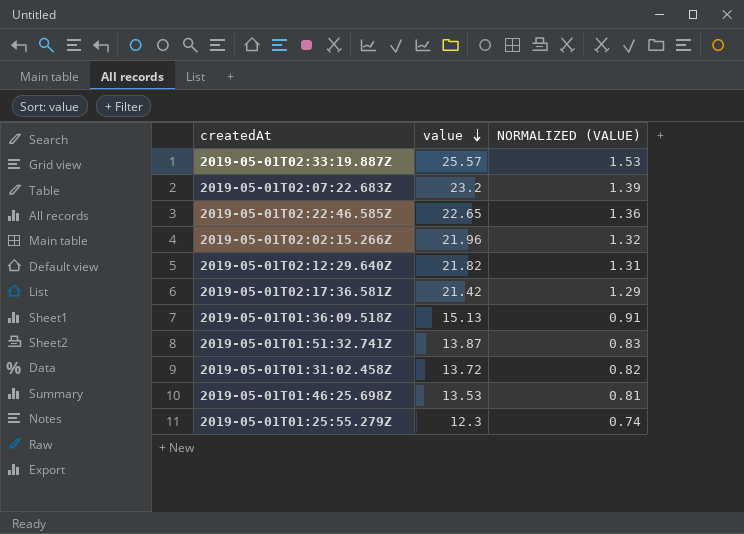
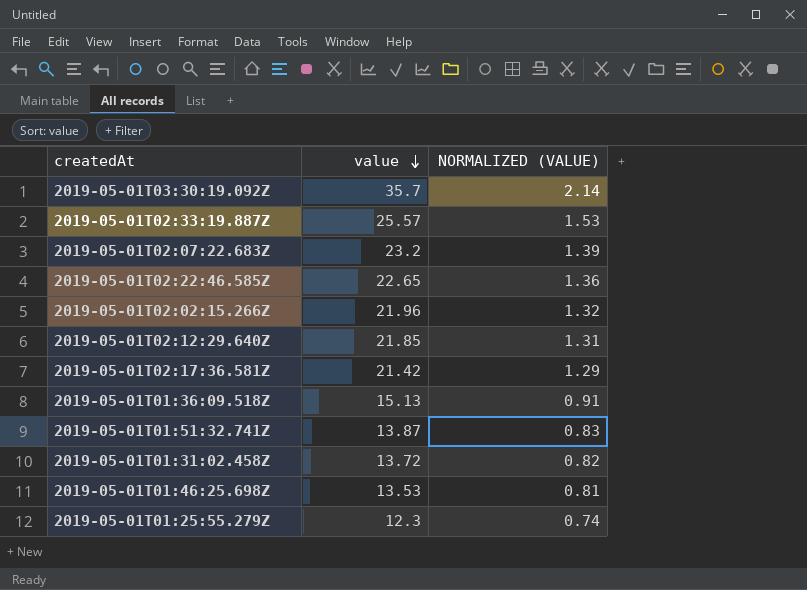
row 2019-05-01T03:30:19.092Z: none -> 35.7 | 2.14
2019-05-01T02:12:29.640Z | value: 21.82 -> 21.85

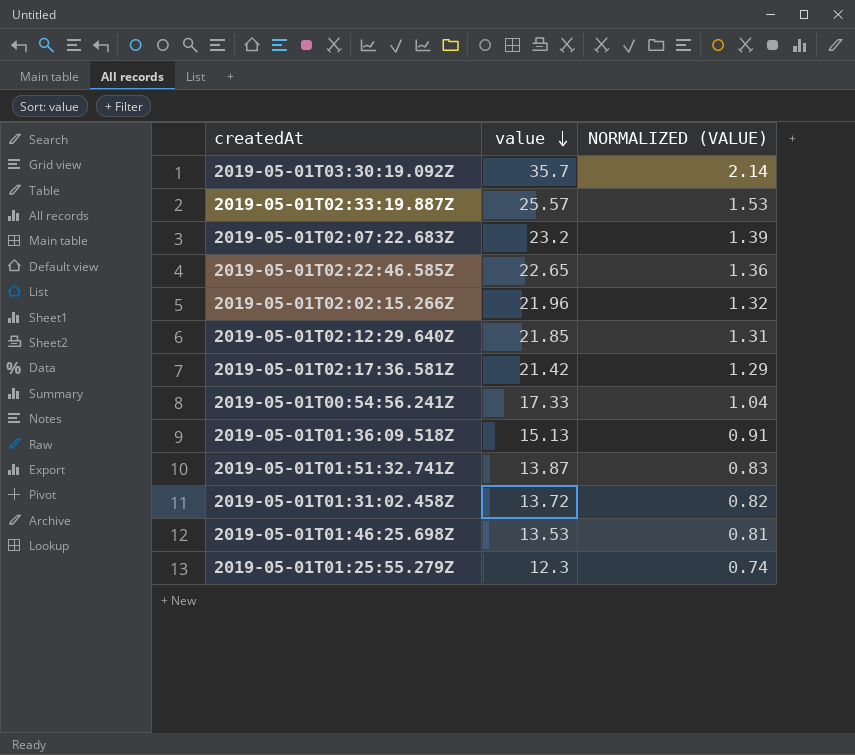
row 2019-05-01T00:54:56.241Z: none -> 17.33 | 1.04

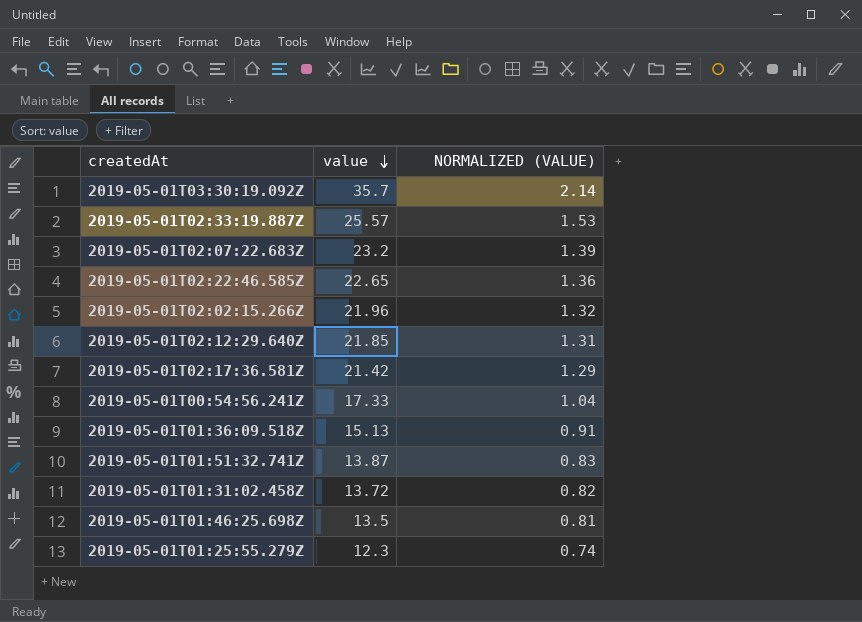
2019-05-01T01:46:25.698Z | value: 13.53 -> 13.5

